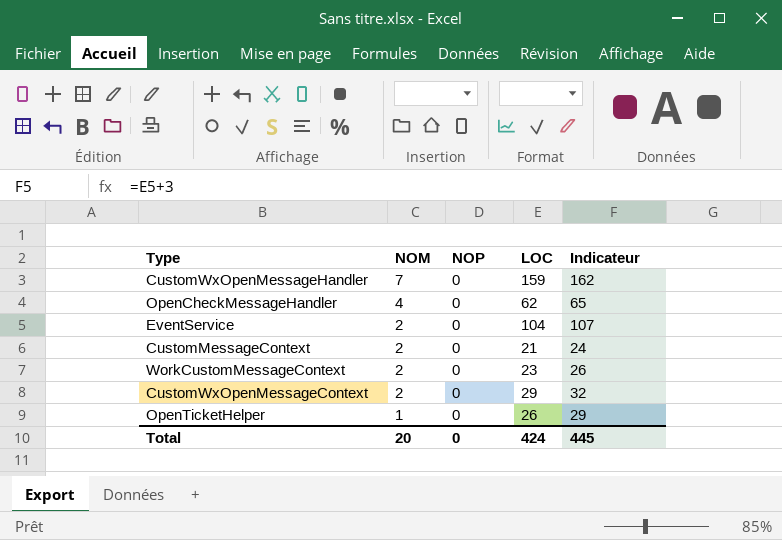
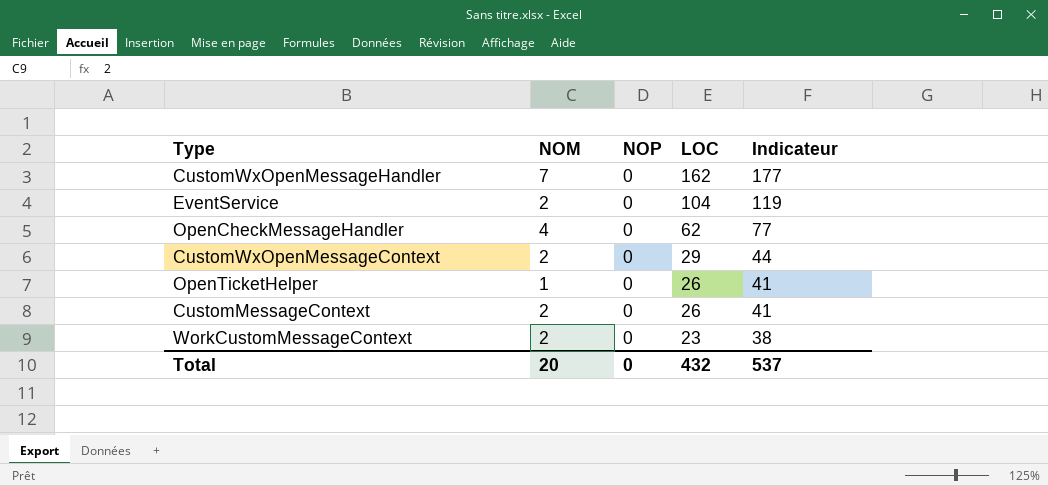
row order: NOM descending -> LOC descending
column Indicateur | formula: [LOC] + 3 -> [LOC] + 15
CustomWxOpenMessageHandler | LOC: 159 -> 162
CustomMessageContext | LOC: 21 -> 26
Total | LOC: 424 -> 432
Total | Indicateur: 445 -> 537

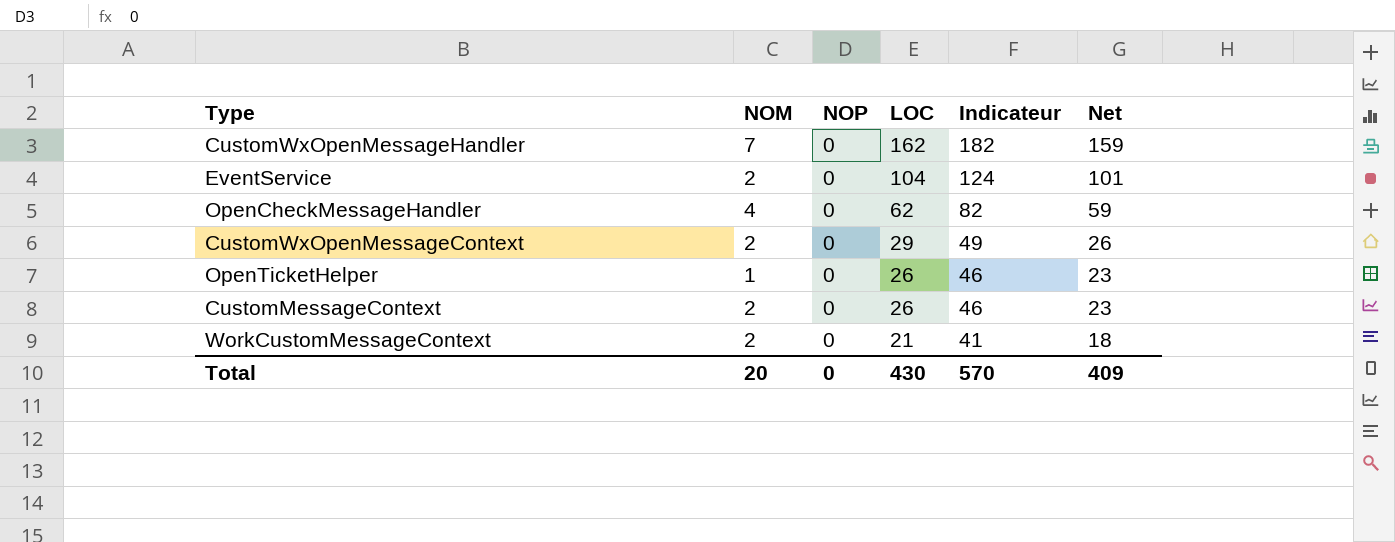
column Indicateur | formula: [LOC] + 15 -> [LOC] + 20
column Net | formula: none -> [LOC] - 3
WorkCustomMessageContext | LOC: 23 -> 21
Total | LOC: 432 -> 430
Total | Indicateur: 537 -> 570

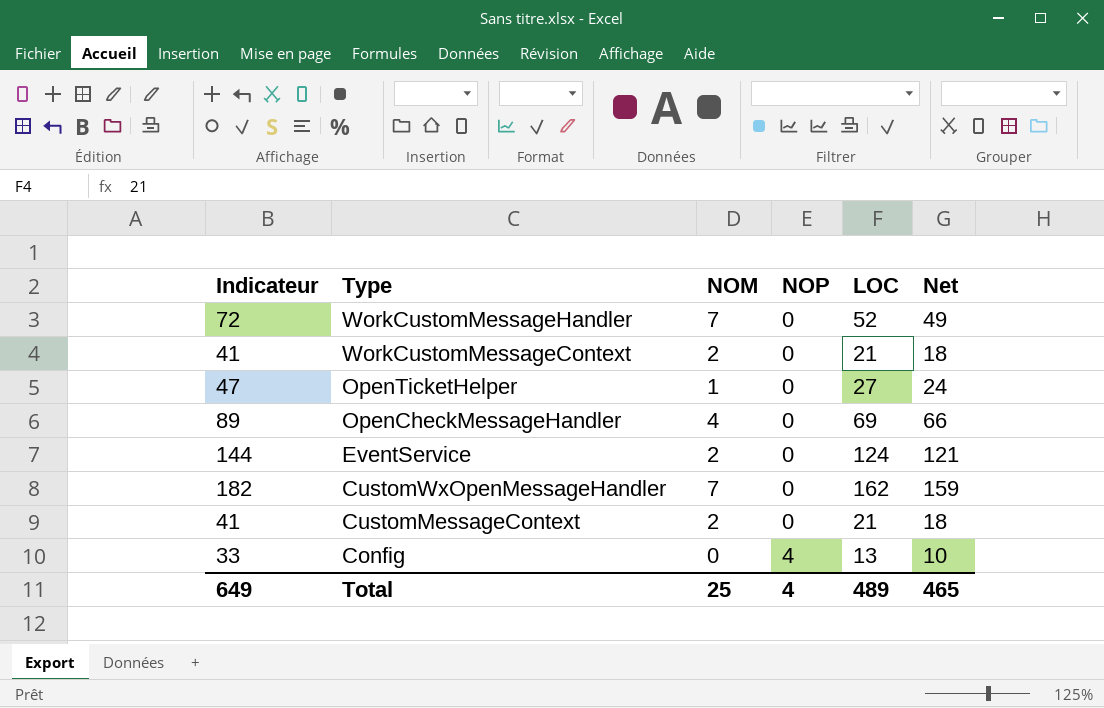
row order: LOC descending -> Type descending
column Indicateur | position: 5 -> 1
row CustomWxOpenMessageContext: 2 | 0 | 29 | 49 | 26 -> none
row WorkCustomMessageHandler: none -> 72 | 7 | 0 | 52 | 49
OpenTicketHelper | Indicateur: 46 -> 47
OpenTicketHelper | LOC: 26 -> 27
OpenTicketHelper | Net: 23 -> 24
OpenCheckMessageHandler | Indicateur: 82 -> 89
OpenCheckMessageHandler | LOC: 62 -> 69
OpenCheckMessageHandler | Net: 59 -> 66
EventService | Indicateur: 124 -> 144
EventService | LOC: 104 -> 124
EventService | Net: 101 -> 121
CustomMessageContext | Indicateur: 46 -> 41
CustomMessageContext | LOC: 26 -> 21
CustomMessageContext | Net: 23 -> 18
row Config: none -> 33 | 0 | 4 | 13 | 10
Total | Indicateur: 570 -> 649
Total | NOM: 20 -> 25
Total | NOP: 0 -> 4
Total | LOC: 430 -> 489
Total | Net: 409 -> 465

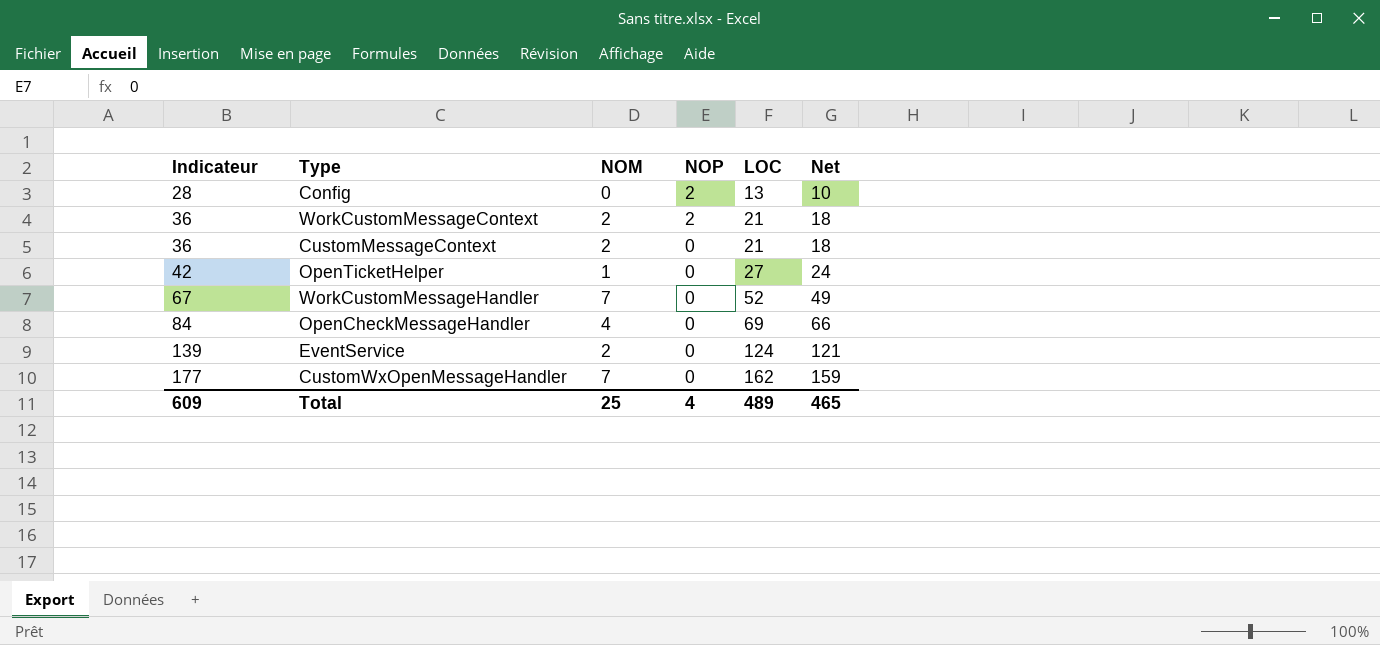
row order: Type descending -> Indicateur ascending
column Indicateur | formula: [LOC] + 20 -> [LOC] + 15
Config | NOP: 4 -> 2
WorkCustomMessageContext | NOP: 0 -> 2
Total | Indicateur: 649 -> 609

